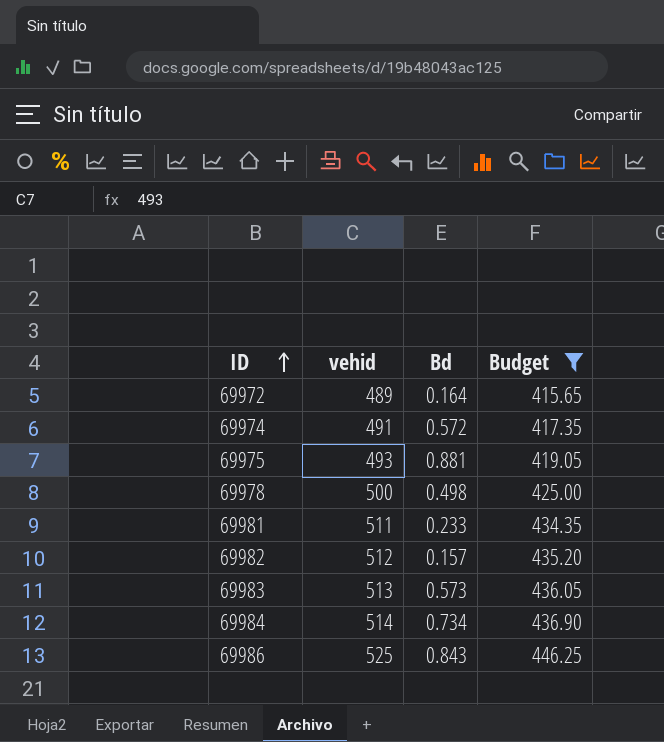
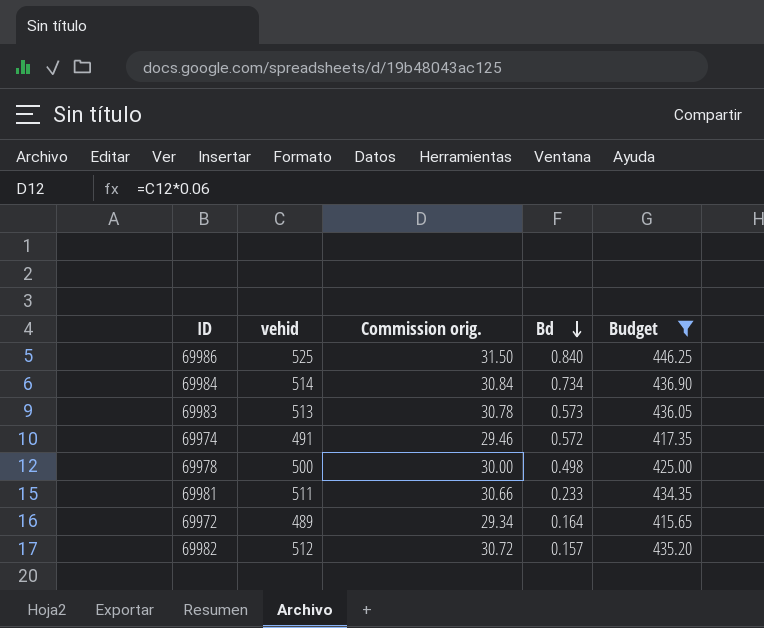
row order: ID ascending -> Bd descending
column Commission orig. | formula: none -> [vehid] * 0.06
row 69975: 493 | 0.881 | 419.05 -> none
69986 | Bd: 0.843 -> 0.840

